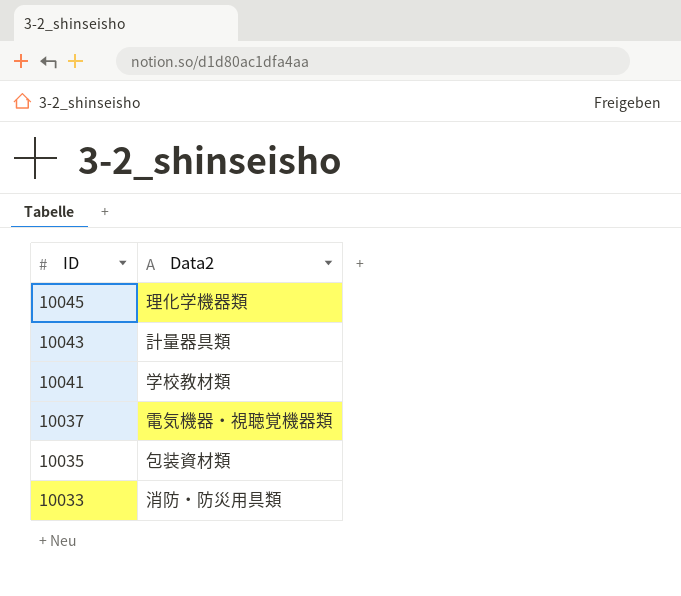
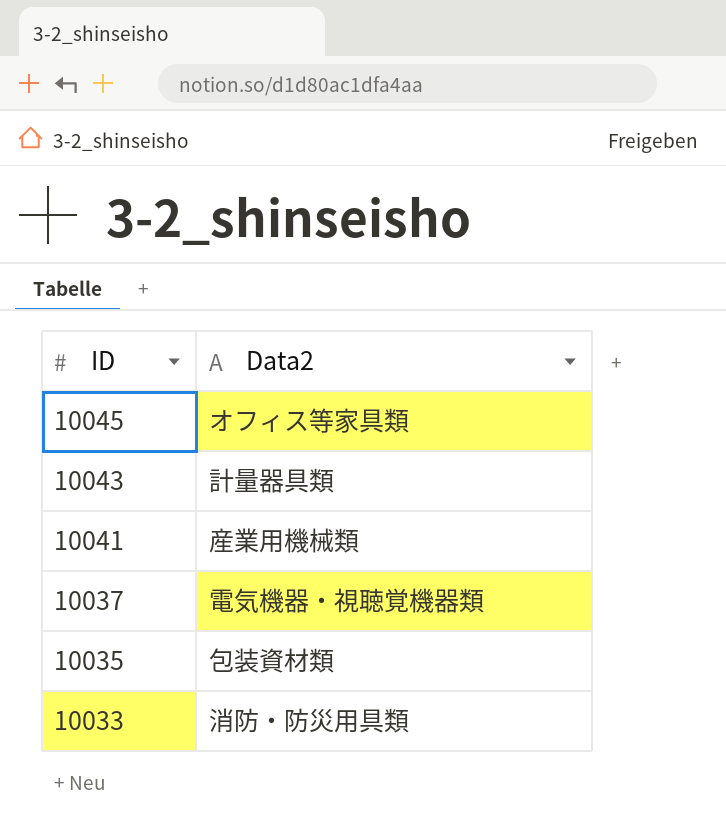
10045 | Data2: 理化学機器類 -> オフィス等家具類
10041 | Data2: 学校教材類 -> 産業用機械類

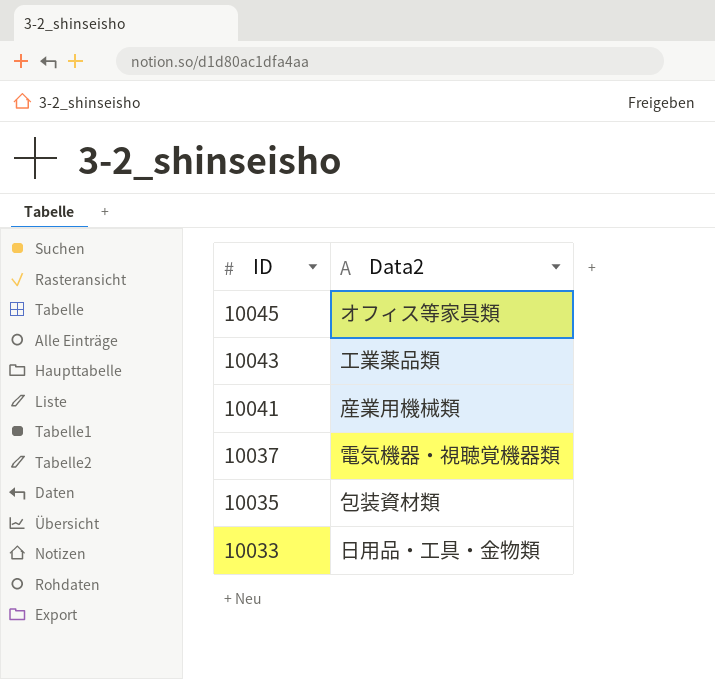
10043 | Data2: 計量器具類 -> 工業薬品類
10033 | Data2: 消防・防災用具類 -> 日用品・工具・金物類

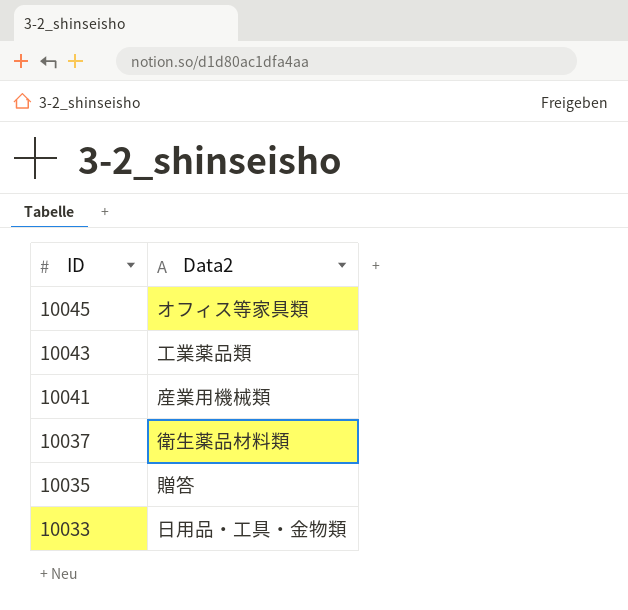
10037 | Data2: 電気機器・視聴覚機器類 -> 衛生薬品材料類
10035 | Data2: 包装資材類 -> 贈答

